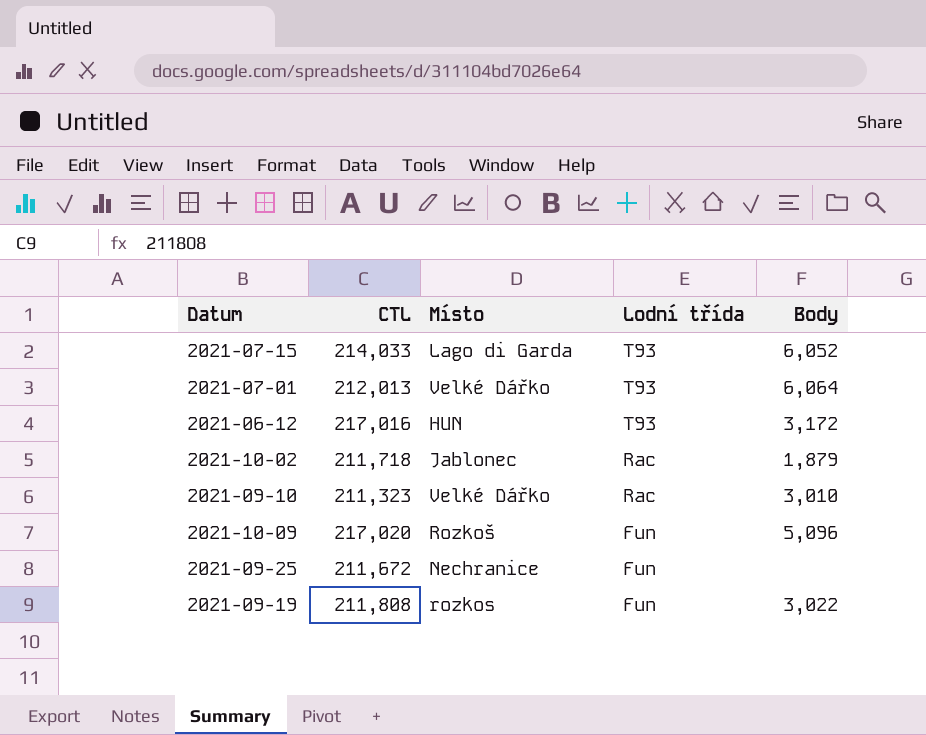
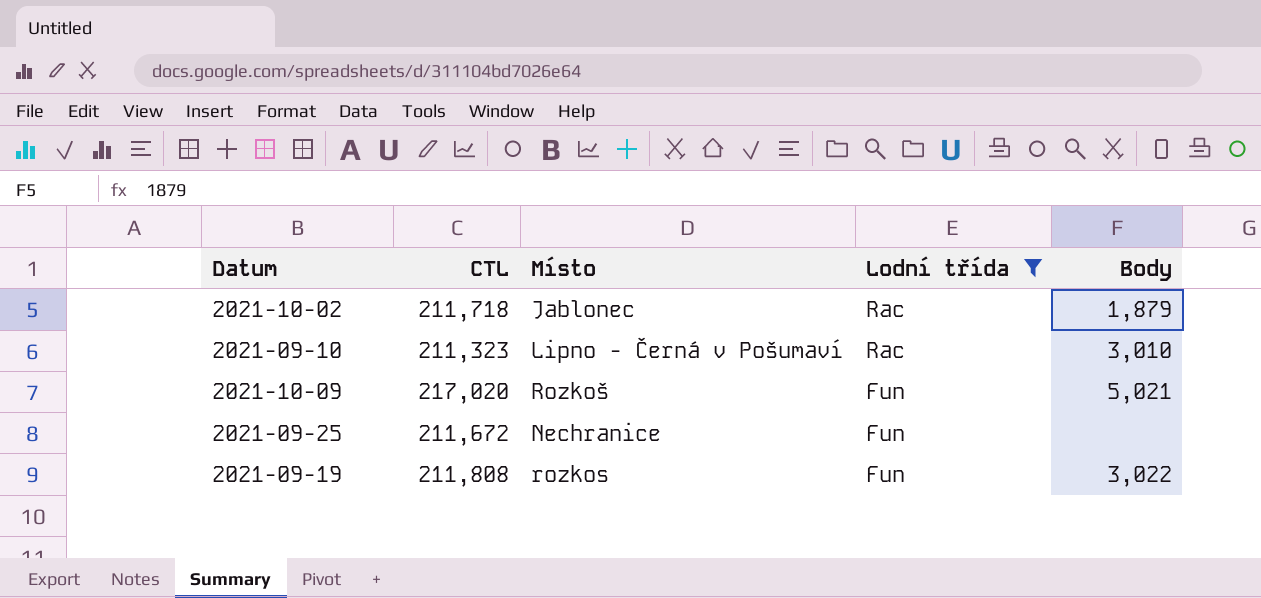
filter: none -> Lodní třída != T93
2021-09-10 | Místo: Velké Dářko -> Lipno - Černá v Pošumaví
2021-10-09 | Body: 5,096 -> 5,021

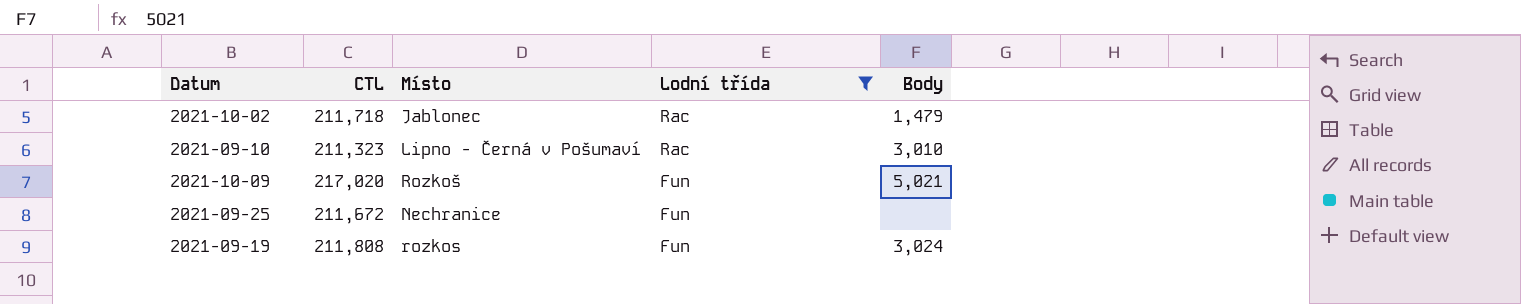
2021-10-02 | Body: 1,879 -> 1,479
2021-09-19 | Body: 3,022 -> 3,024

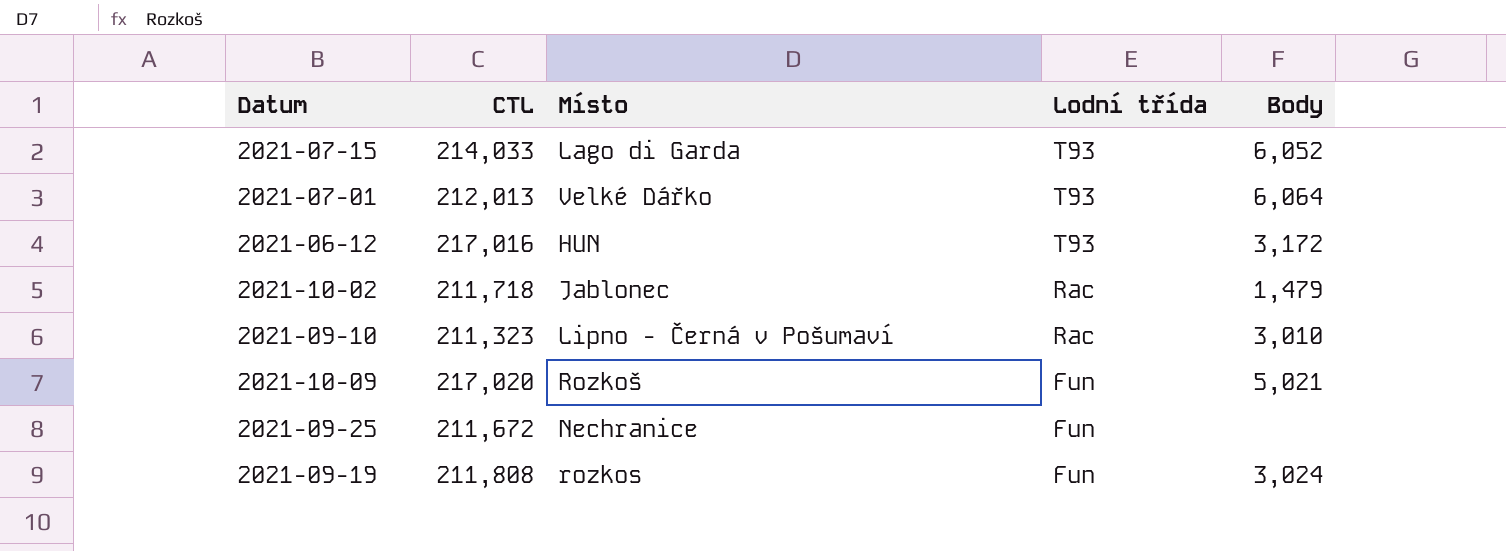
filter: Lodní třída != T93 -> none

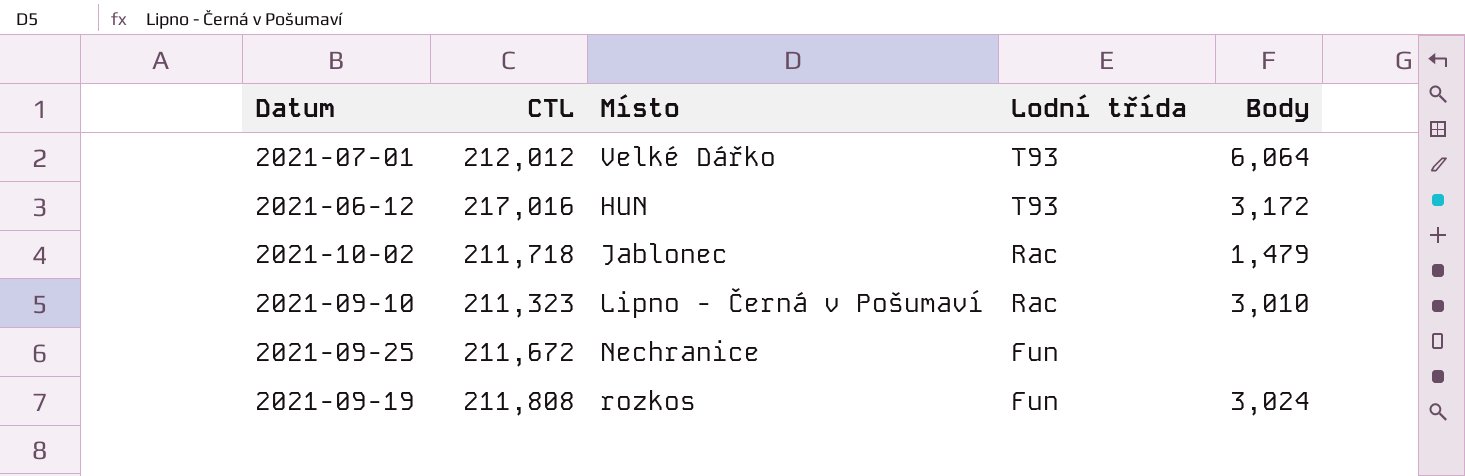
row 2021-07-15: 214,033 | Lago di Garda | T93 | 6,052 -> none
row 2021-10-09: 217,020 | Rozkoš | Fun | 5,021 -> none
2021-07-01 | CTL: 212,013 -> 212,012

